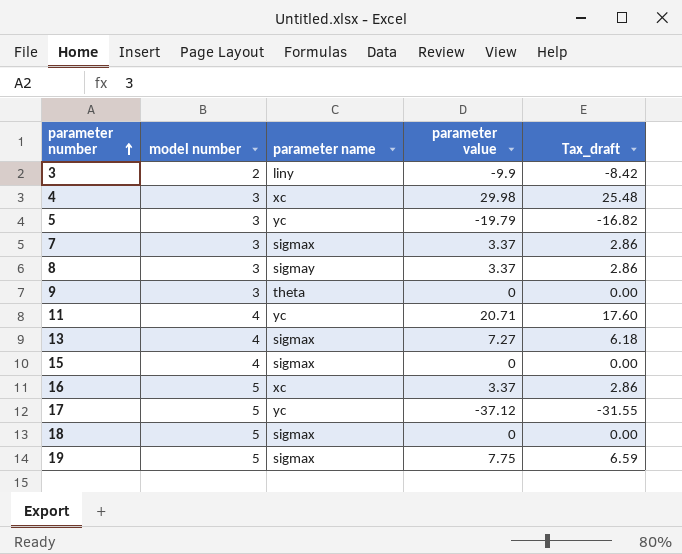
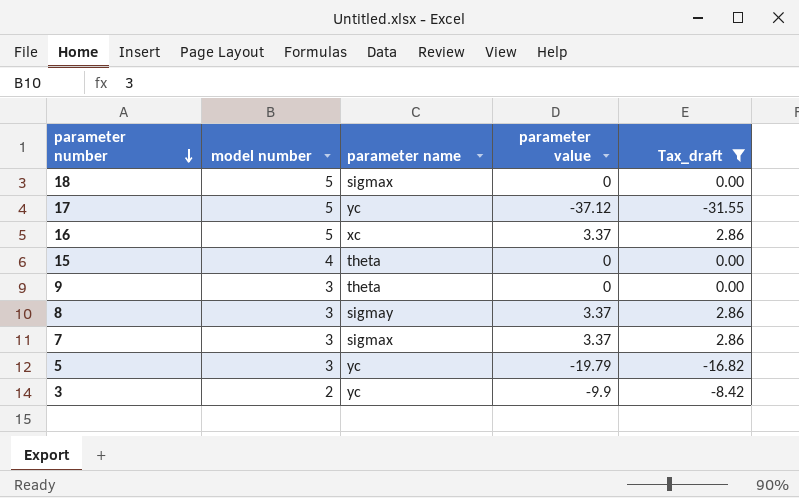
filter: none -> Tax_draft <= 2.86
row order: parameter number ascending -> parameter number descending
15 | parameter name: sigmax -> theta
3 | parameter name: liny -> yc

